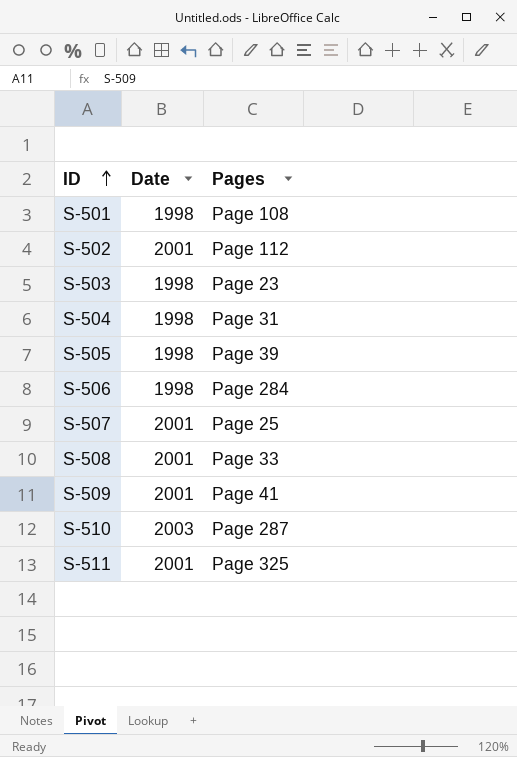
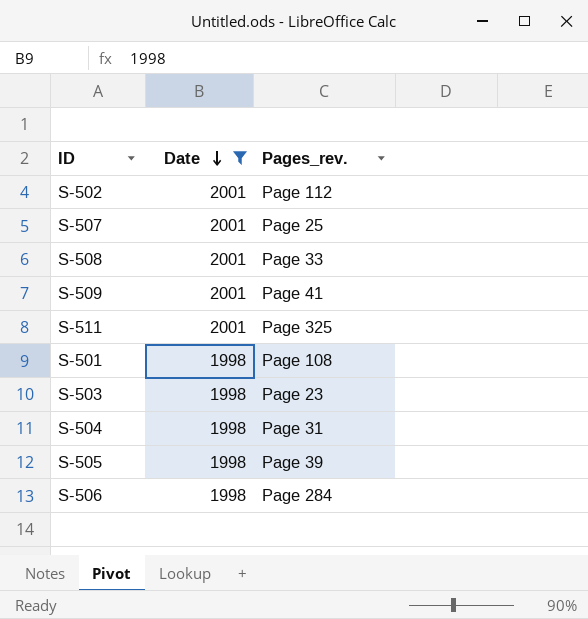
filter: none -> Date != 2003
row order: ID ascending -> Date descending
column name: Pages -> Pages_rev.

